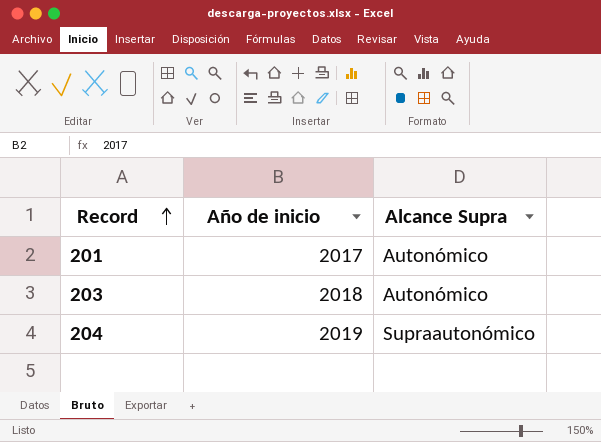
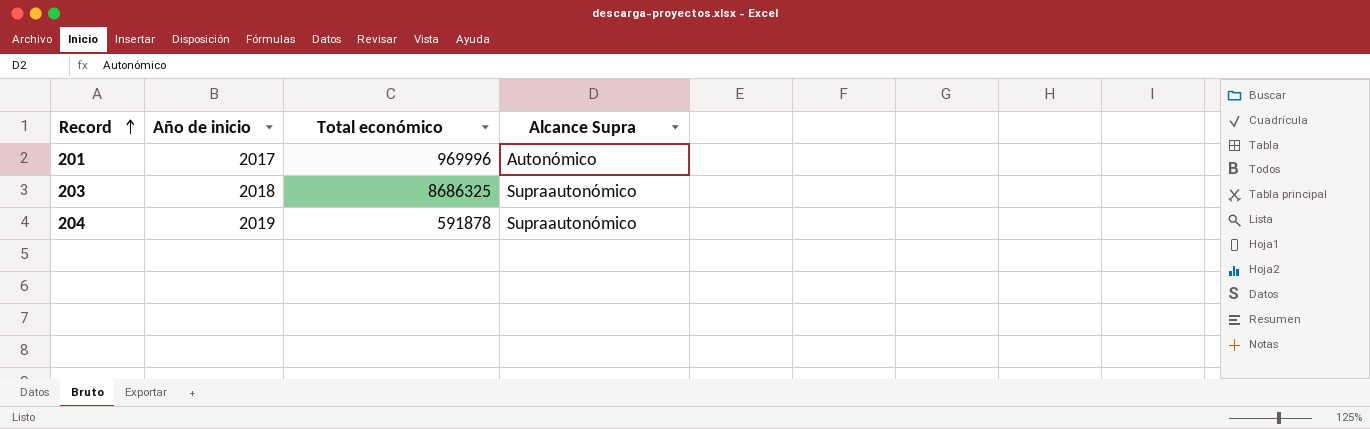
column Total económico | position: none -> 3
203 | Alcance Supra: Autonómico -> Supraautonómico

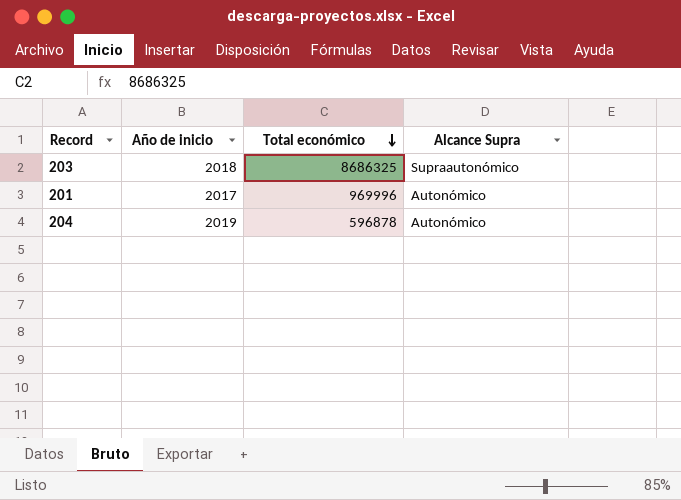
row order: Record ascending -> Total económico descending
204 | Total económico: 591878 -> 596878
204 | Alcance Supra: Supraautonómico -> Autonómico

